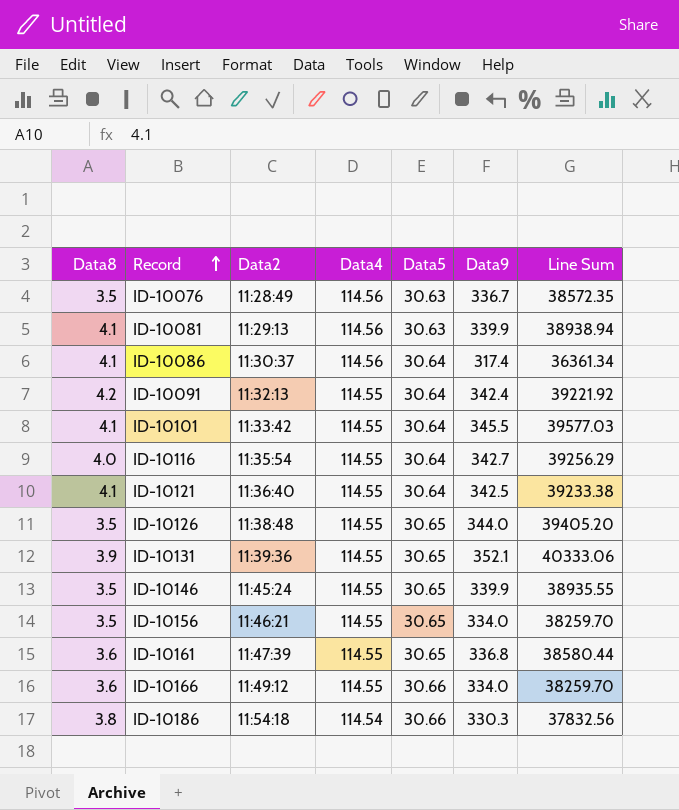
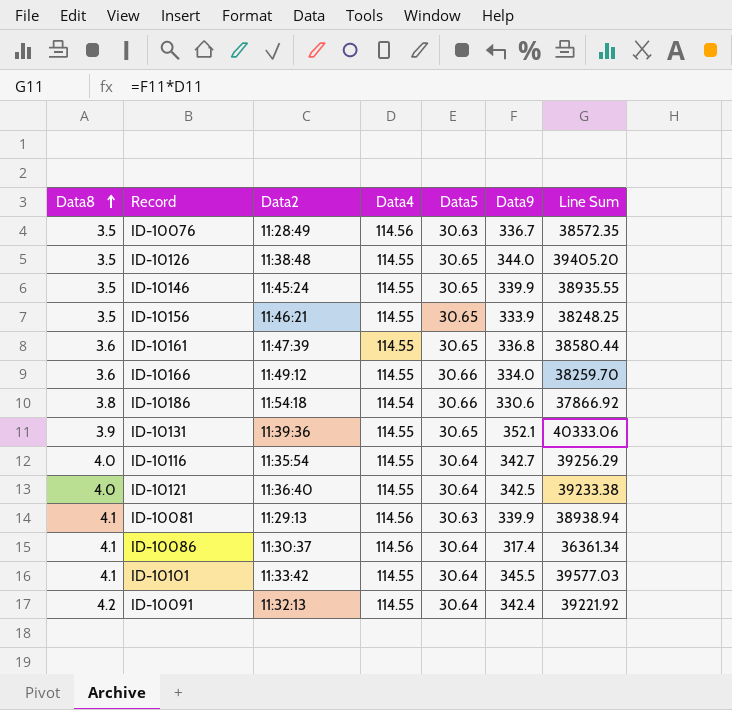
row order: Record ascending -> Data8 ascending
ID-10156 | Data9: 334.0 -> 333.9
ID-10156 | Line Sum: 38259.70 -> 38248.25
ID-10186 | Data9: 330.3 -> 330.6
ID-10186 | Line Sum: 37832.56 -> 37866.92
ID-10121 | Data8: 4.1 -> 4.0

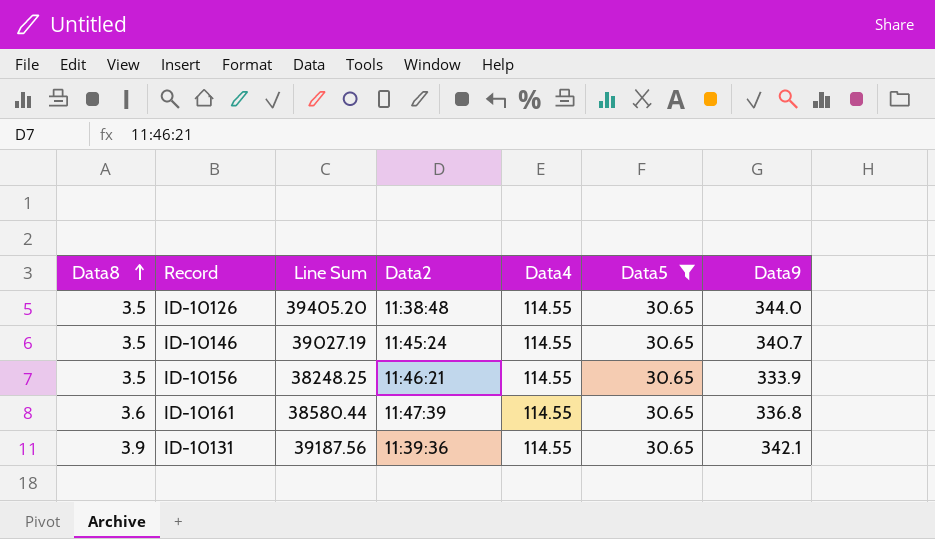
filter: none -> Data5 = 30.65
column Line Sum | position: 7 -> 3
ID-10146 | Line Sum: 38935.55 -> 39027.19
ID-10146 | Data9: 339.9 -> 340.7
ID-10131 | Line Sum: 40333.06 -> 39187.56
ID-10131 | Data9: 352.1 -> 342.1

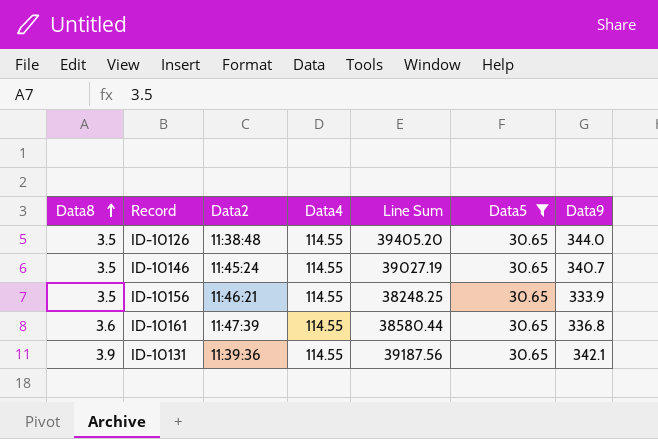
column Line Sum | position: 3 -> 5

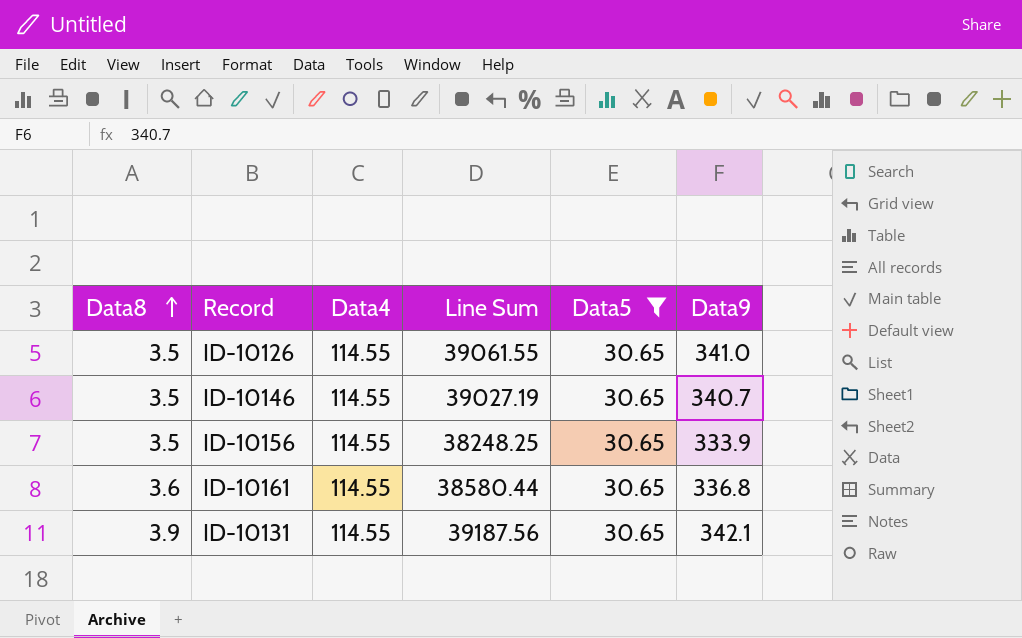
column Data2 | position: 3 -> none
ID-10126 | Line Sum: 39405.20 -> 39061.55
ID-10126 | Data9: 344.0 -> 341.0

